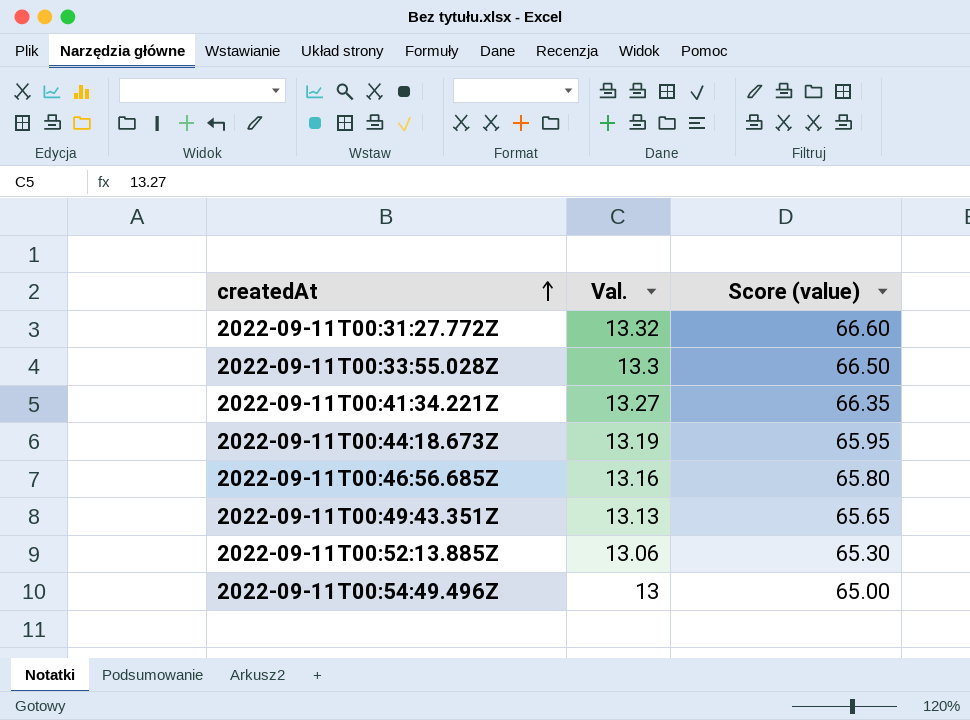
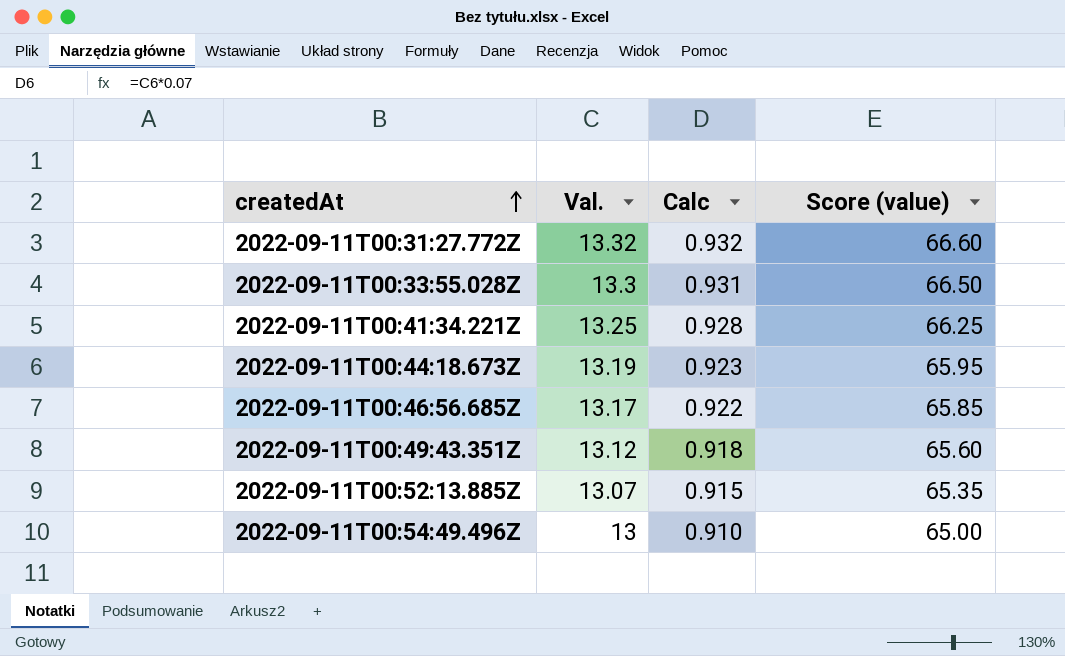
column Calc | formula: none -> [Val.] * 0.07
2022-09-11T00:41:34.221Z | Val.: 13.27 -> 13.25
2022-09-11T00:41:34.221Z | Score (value): 66.35 -> 66.25
2022-09-11T00:46:56.685Z | Val.: 13.16 -> 13.17
2022-09-11T00:46:56.685Z | Score (value): 65.80 -> 65.85
2022-09-11T00:49:43.351Z | Val.: 13.13 -> 13.12
2022-09-11T00:49:43.351Z | Score (value): 65.65 -> 65.60
2022-09-11T00:52:13.885Z | Val.: 13.06 -> 13.07
2022-09-11T00:52:13.885Z | Score (value): 65.30 -> 65.35

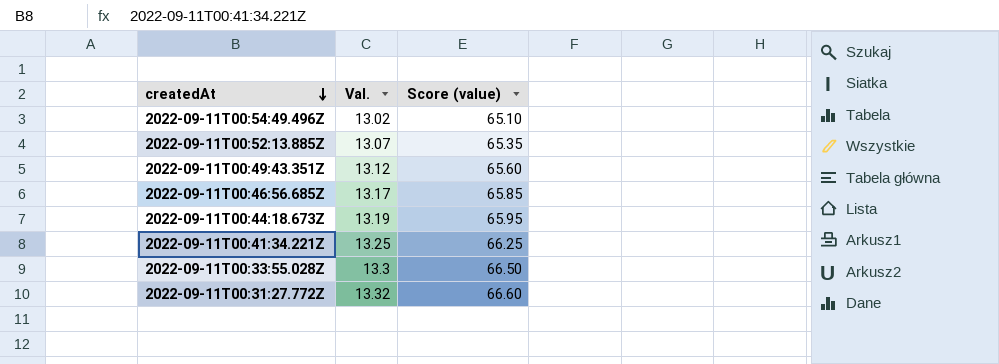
row order: createdAt ascending -> createdAt descending
column Calc | formula: [Val.] * 0.07 -> none
2022-09-11T00:54:49.496Z | Val.: 13 -> 13.02
2022-09-11T00:54:49.496Z | Score (value): 65.00 -> 65.10

